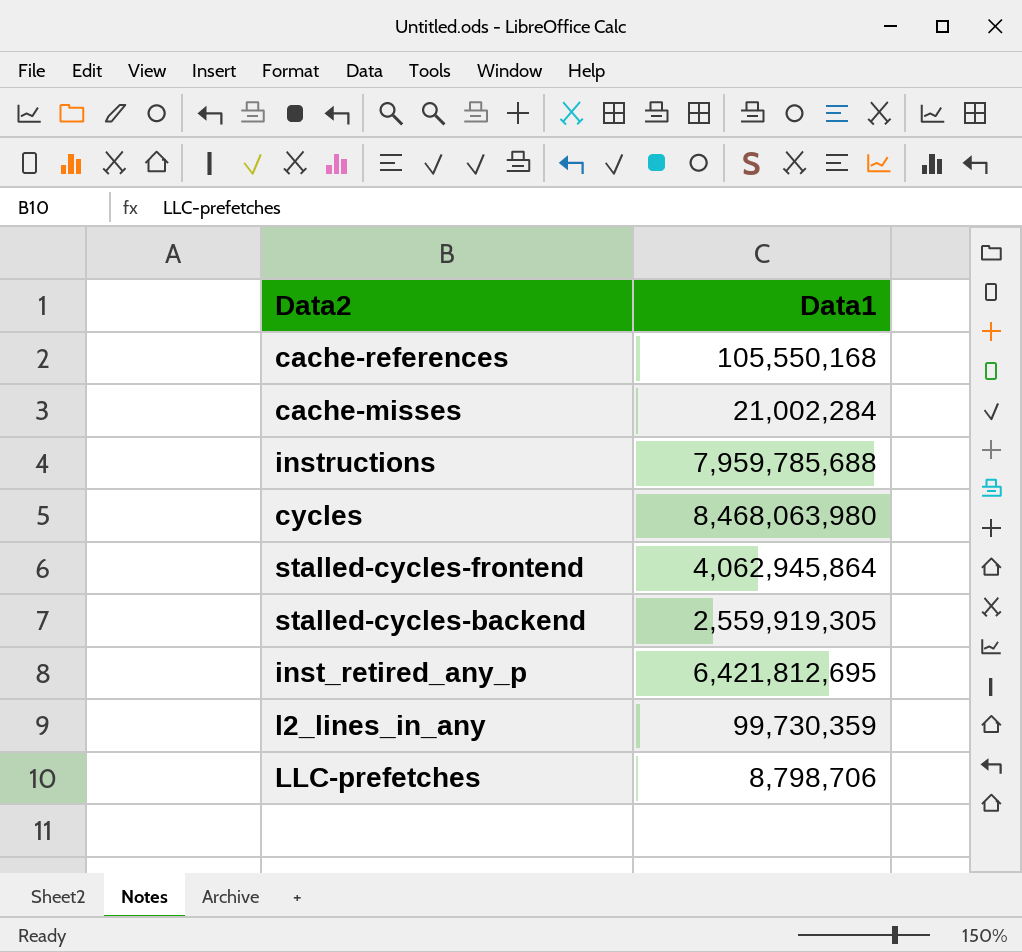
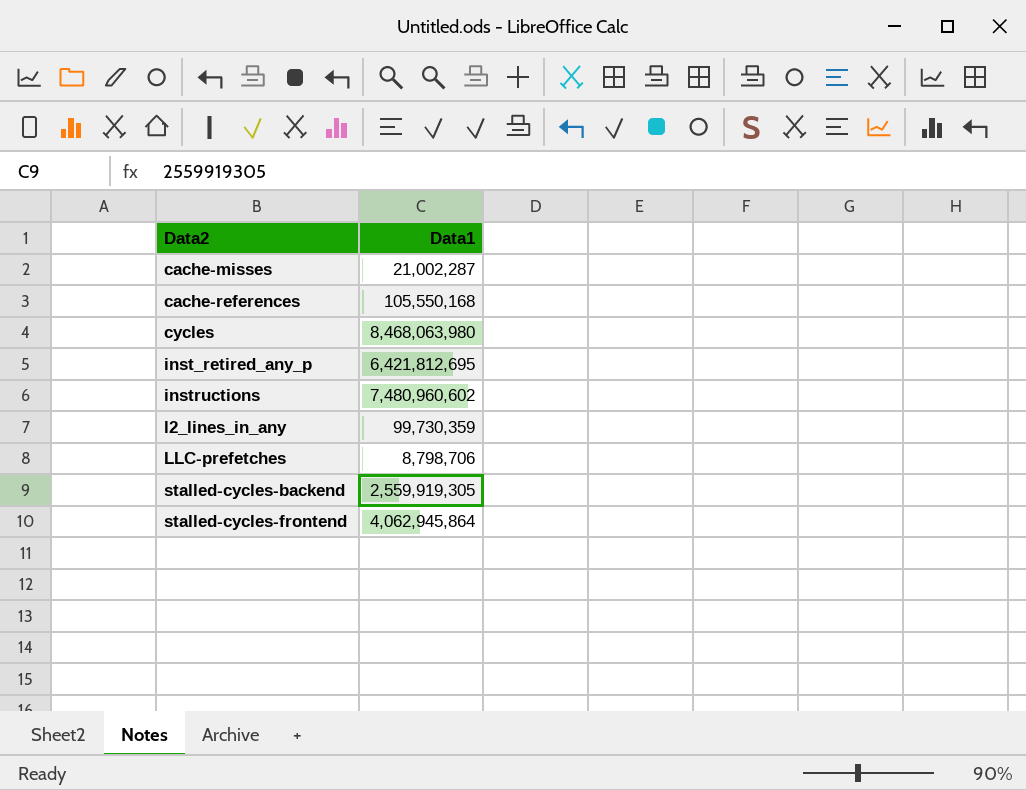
row order: none -> Data2 ascending
cache-misses | Data1: 21,002,284 -> 21,002,287
instructions | Data1: 7,959,785,688 -> 7,480,960,602

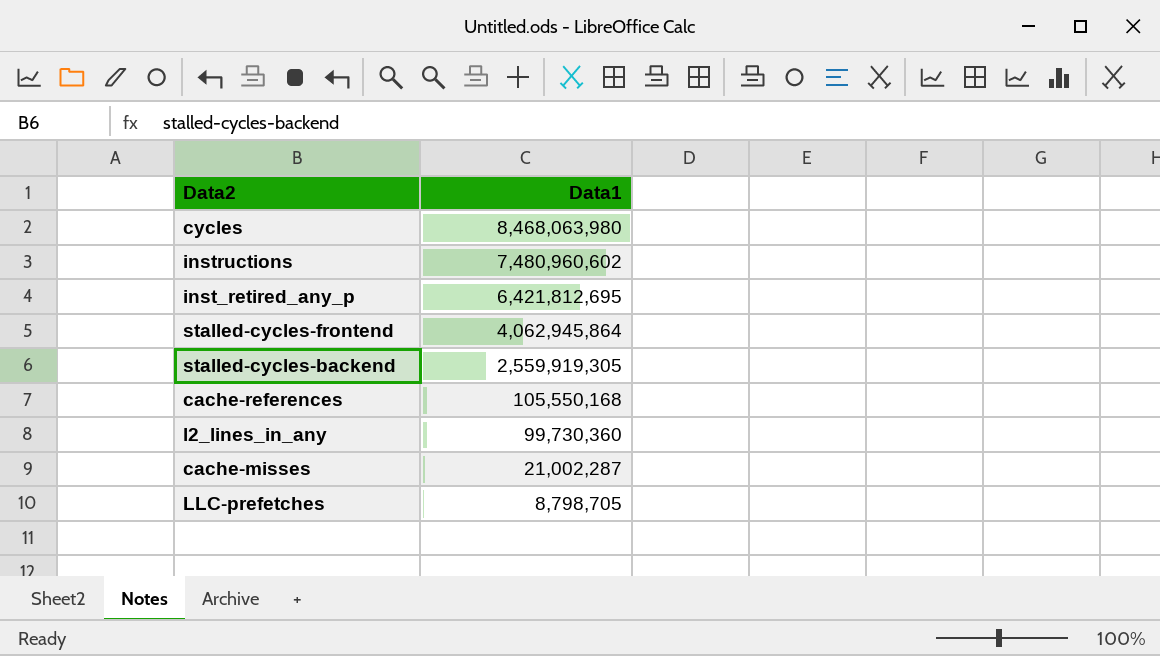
row order: Data2 ascending -> Data1 descending
l2_lines_in_any | Data1: 99,730,359 -> 99,730,360
LLC-prefetches | Data1: 8,798,706 -> 8,798,705

